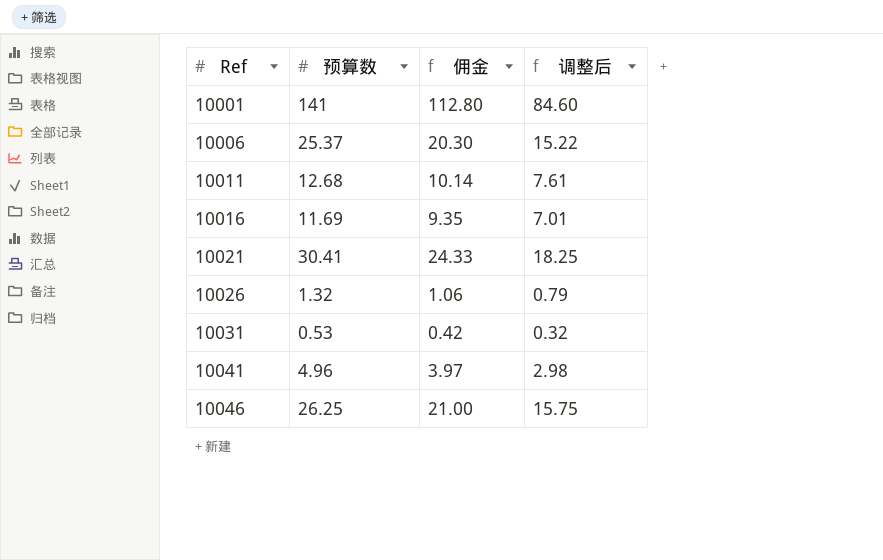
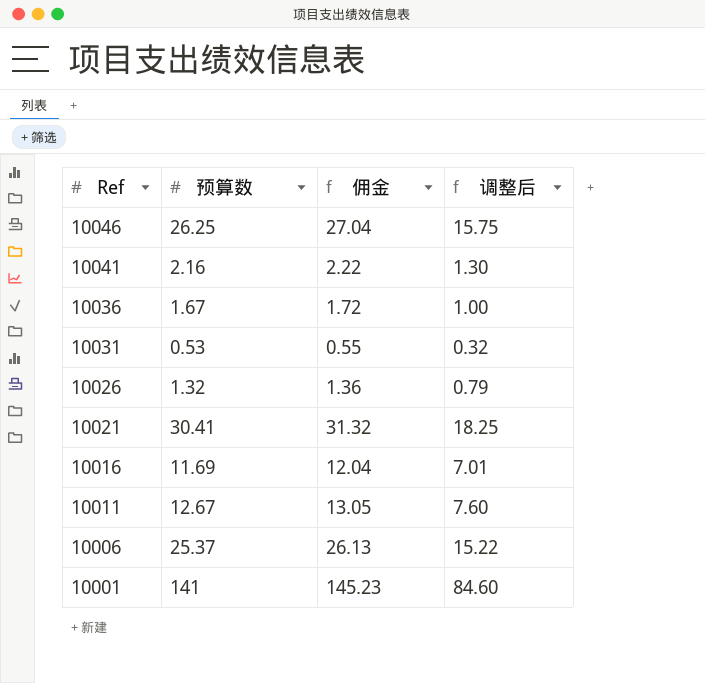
row order: Ref ascending -> Ref descending
column 佣金 | formula: [预算数] * 0.8 -> [预算数] * 1.03
10041 | 预算数: 4.96 -> 2.16
10041 | 调整后: 2.98 -> 1.30
row 10036: none -> 1.67 | 1.72 | 1.00
10011 | 预算数: 12.68 -> 12.67
10011 | 调整后: 7.61 -> 7.60

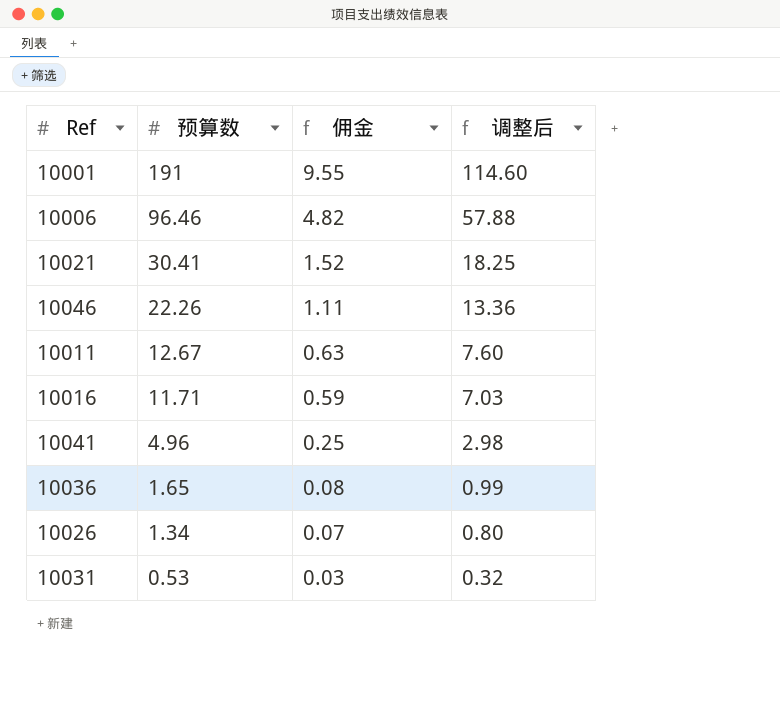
row order: Ref descending -> 预算数 descending
column 佣金 | formula: [预算数] * 1.03 -> [预算数] * 0.05
10001 | 预算数: 141 -> 191
10001 | 调整后: 84.60 -> 114.60
10006 | 预算数: 25.37 -> 96.46
10006 | 调整后: 15.22 -> 57.88
10046 | 预算数: 26.25 -> 22.26
10046 | 调整后: 15.75 -> 13.36
10016 | 预算数: 11.69 -> 11.71
10016 | 调整后: 7.01 -> 7.03
10041 | 预算数: 2.16 -> 4.96
10041 | 调整后: 1.30 -> 2.98
10036 | 预算数: 1.67 -> 1.65
10036 | 调整后: 1.00 -> 0.99
10026 | 预算数: 1.32 -> 1.34
10026 | 调整后: 0.79 -> 0.80

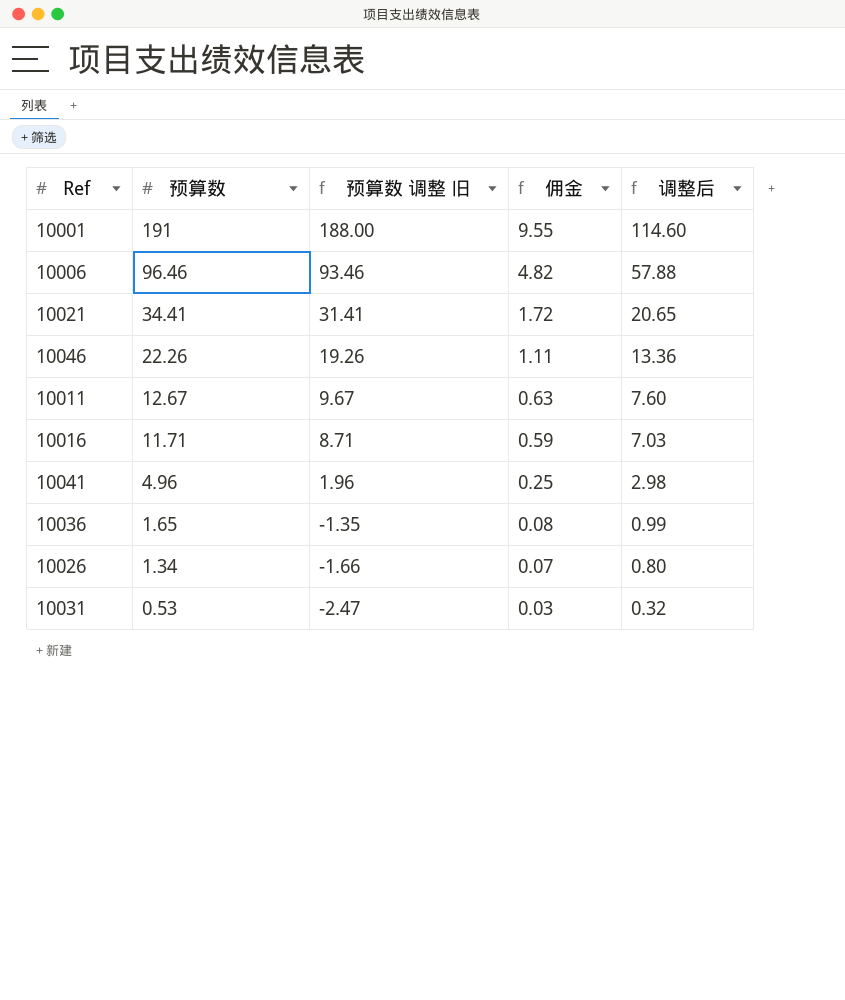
column 预算数 调整 旧 | formula: none -> [预算数] - 3
10021 | 预算数: 30.41 -> 34.41
10021 | 佣金: 1.52 -> 1.72
10021 | 调整后: 18.25 -> 20.65

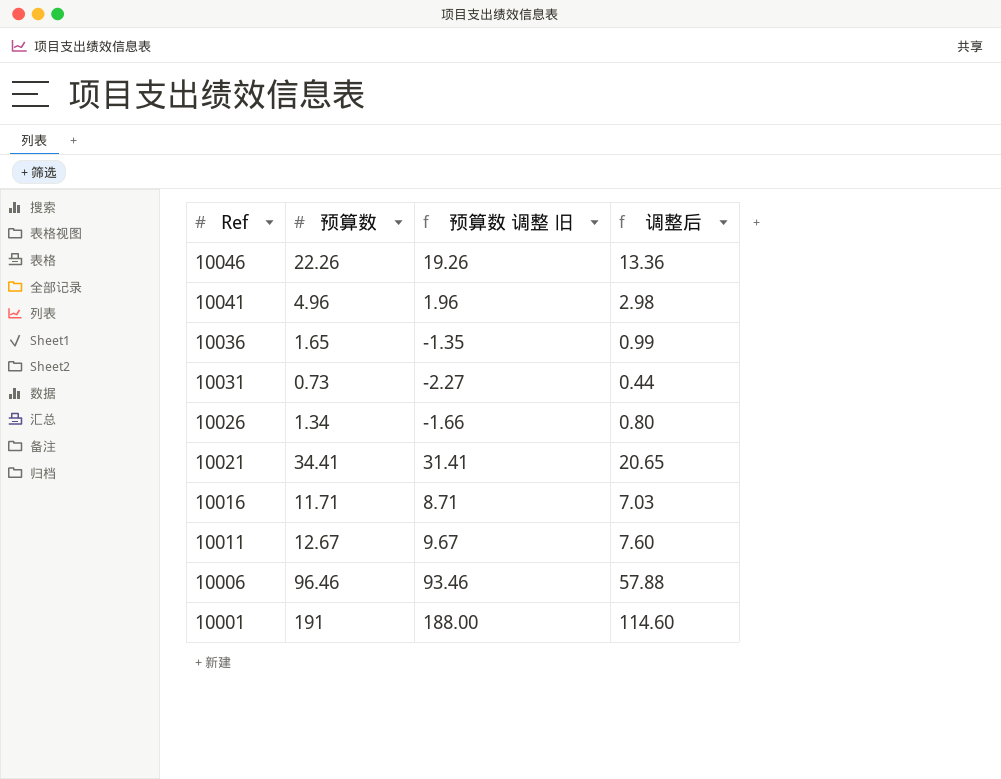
row order: 预算数 descending -> Ref descending
column 佣金 | formula: [预算数] * 0.05 -> none
10031 | 预算数: 0.53 -> 0.73
10031 | 预算数 调整 旧: -2.47 -> -2.27
10031 | 调整后: 0.32 -> 0.44

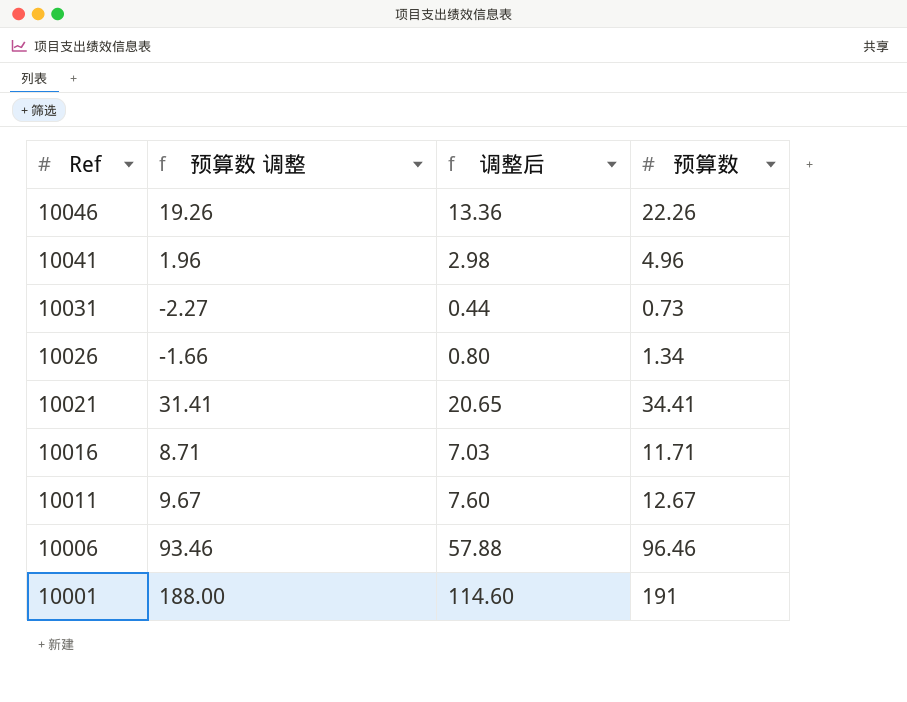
column name: 预算数 调整 旧 -> 预算数 调整
column 预算数 | position: 2 -> 4
row 10036: 1.65 | -1.35 | 0.99 -> none

